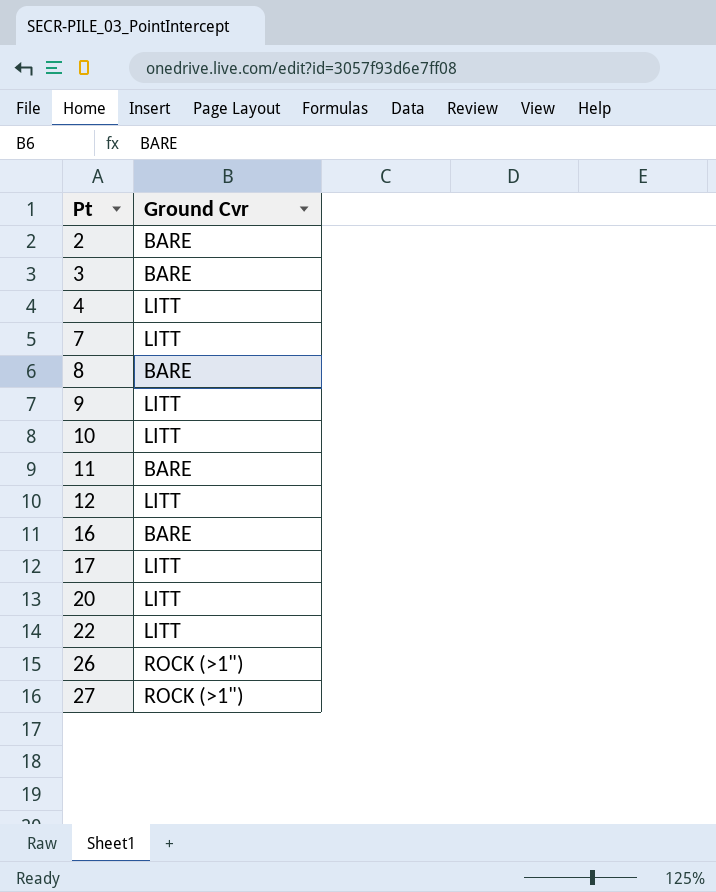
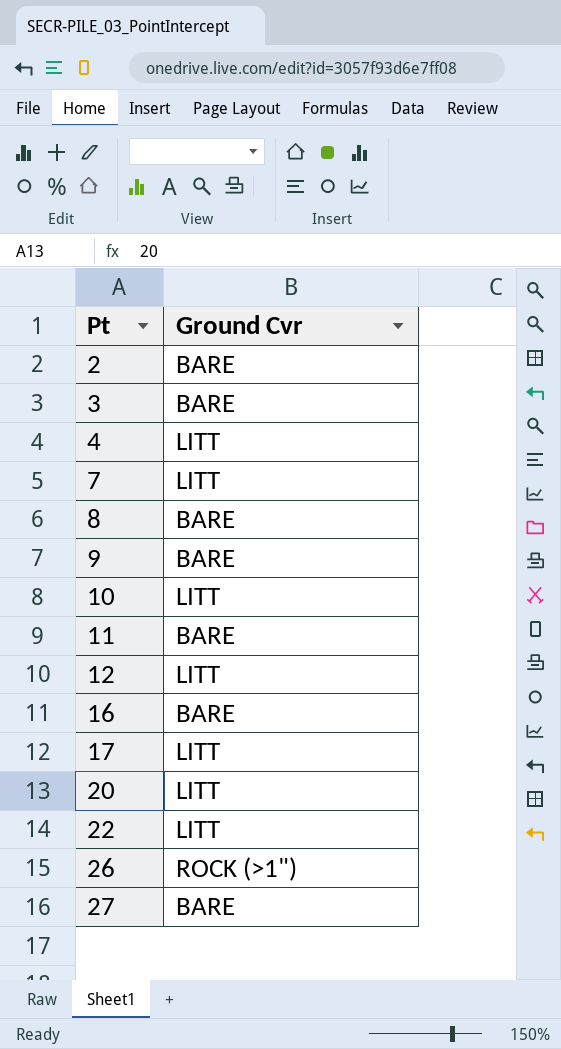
9 | Ground Cvr: LITT -> BARE
27 | Ground Cvr: ROCK (>1") -> BARE

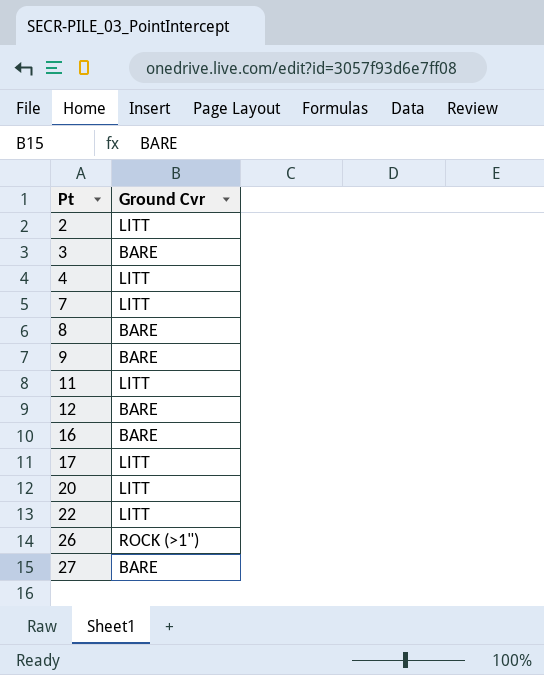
row 10: LITT -> none
2 | Ground Cvr: BARE -> LITT
11 | Ground Cvr: BARE -> LITT
12 | Ground Cvr: LITT -> BARE

